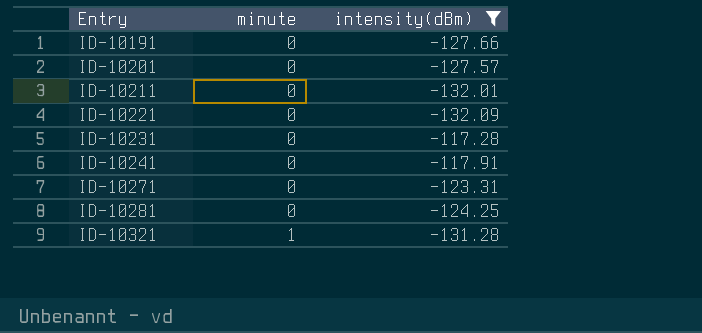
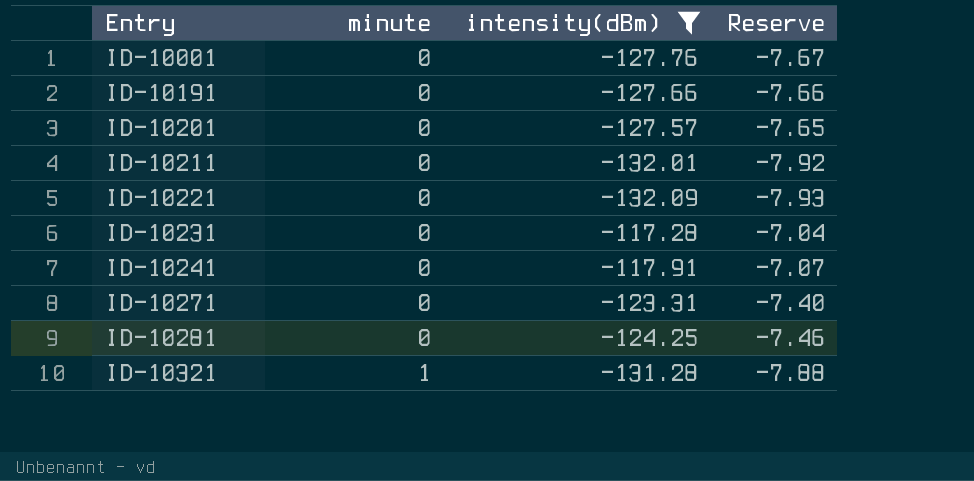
column Reserve | formula: none -> [intensity(dBm)] * 0.06
row ID-10001: none -> 0 | -127.76 | -7.67

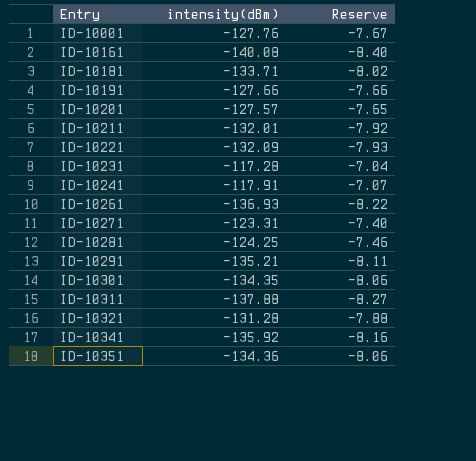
filter: intensity(dBm) >= -132.09 -> none
column minute | position: 2 -> none

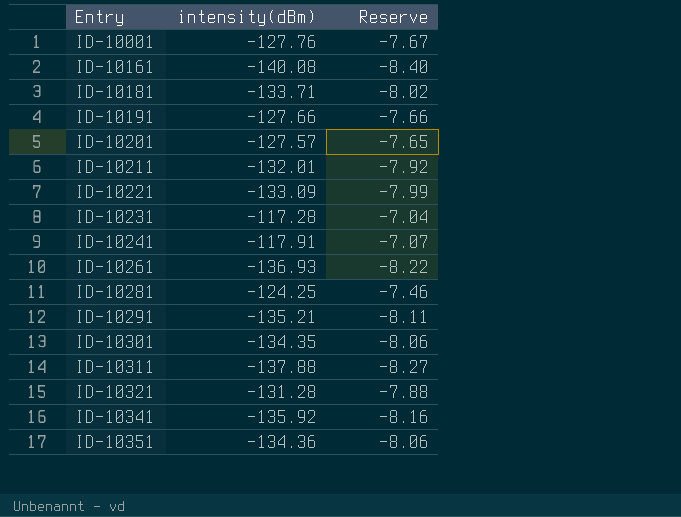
row ID-10271: -123.31 | -7.40 -> none
ID-10221 | intensity(dBm): -132.09 -> -133.09
ID-10221 | Reserve: -7.93 -> -7.99

